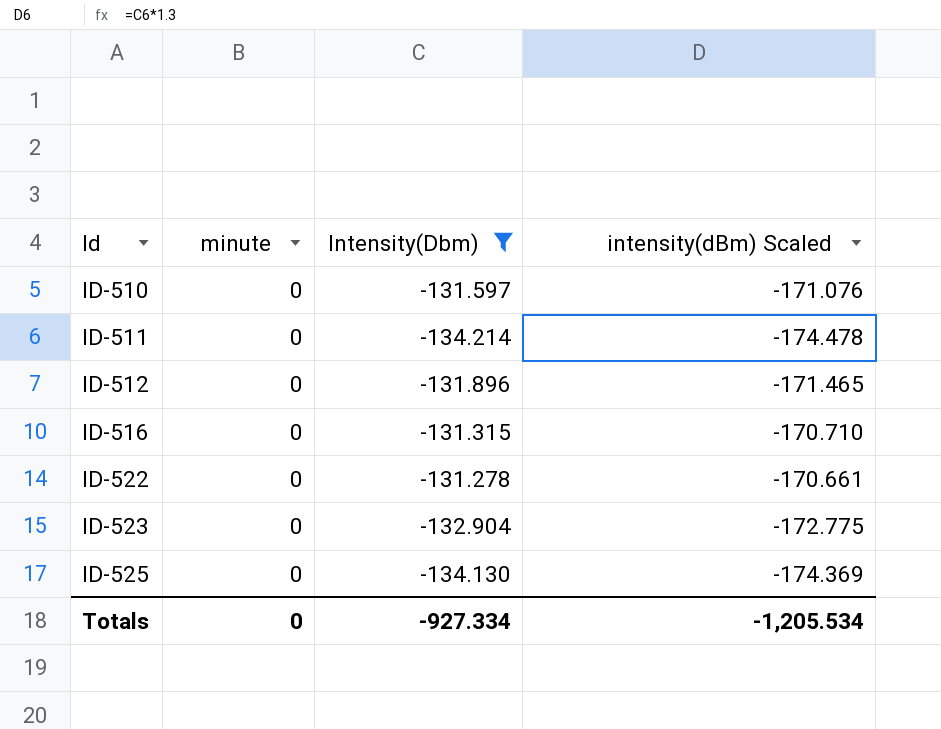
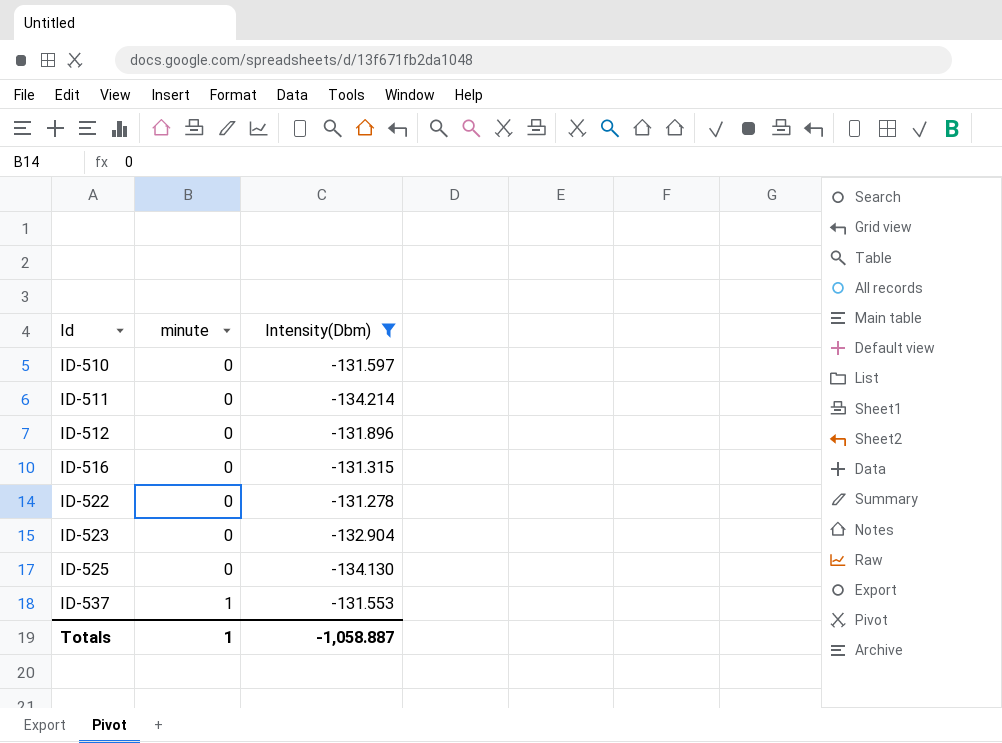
column intensity(dBm) Scaled | formula: [Intensity(Dbm)] * 1.3 -> none
row ID-537: none -> 1 | -131.553
Totals | minute: 0 -> 1
Totals | Intensity(Dbm): -927.334 -> -1,058.887

